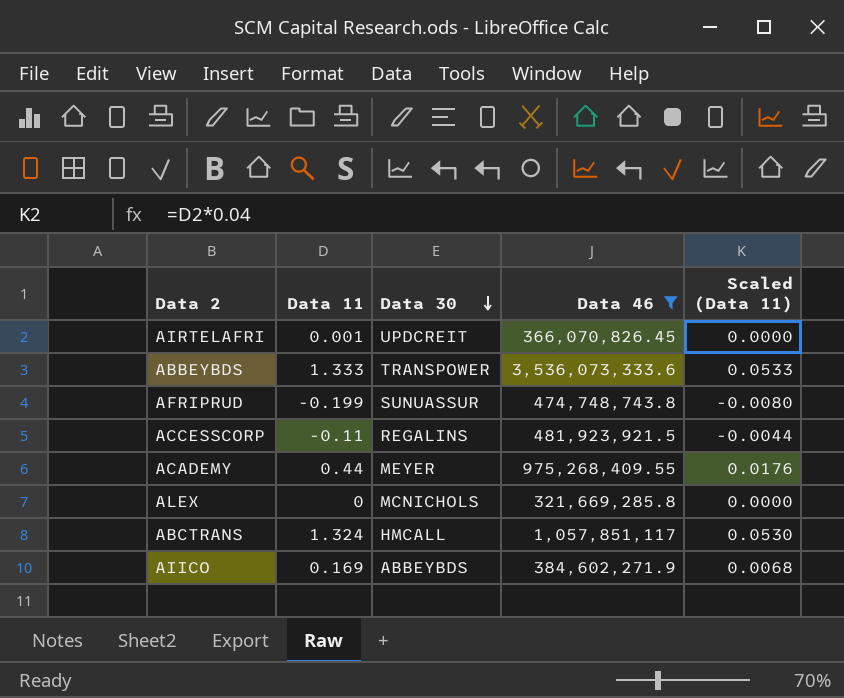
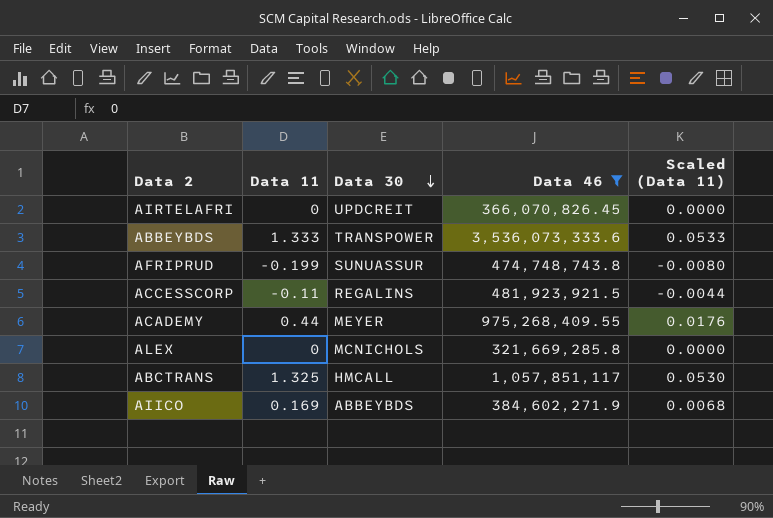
AIRTELAFRI | Data 11: 0.001 -> 0
ABCTRANS | Data 11: 1.324 -> 1.325

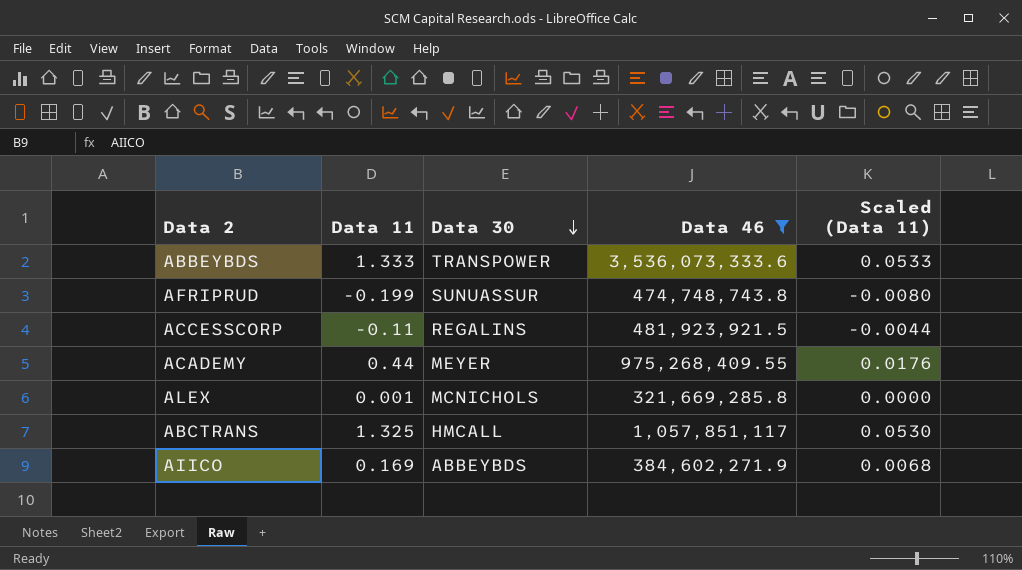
row AIRTELAFRI: 0 | UPDCREIT | 366,070,826.45 | 0.0000 -> none
ALEX | Data 11: 0 -> 0.001

